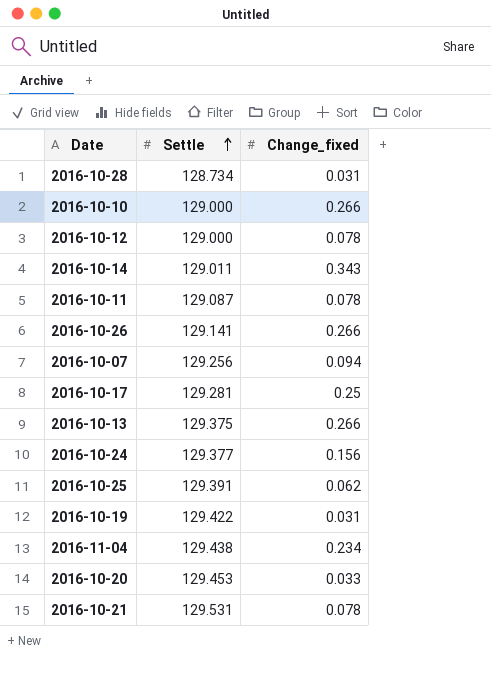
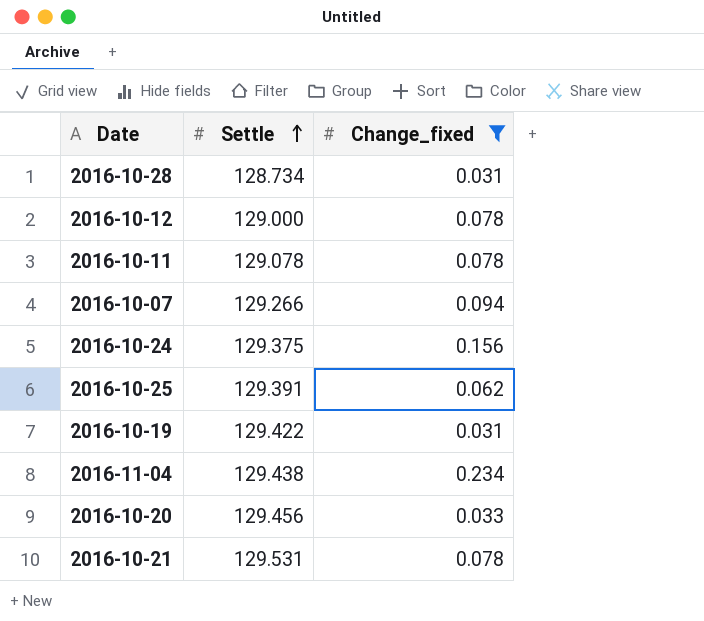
filter: none -> Change_fixed <= 0.234
2016-10-11 | Settle: 129.087 -> 129.078
2016-10-07 | Settle: 129.256 -> 129.266
2016-10-24 | Settle: 129.377 -> 129.375
2016-10-20 | Settle: 129.453 -> 129.456

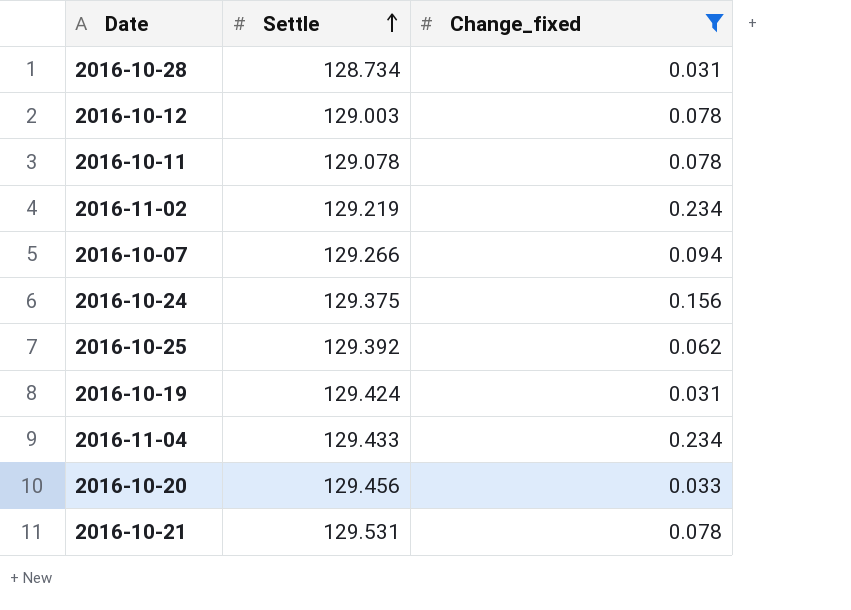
2016-10-12 | Settle: 129.000 -> 129.003
row 2016-11-02: none -> 129.219 | 0.234
2016-10-25 | Settle: 129.391 -> 129.392
2016-10-19 | Settle: 129.422 -> 129.424
2016-11-04 | Settle: 129.438 -> 129.433

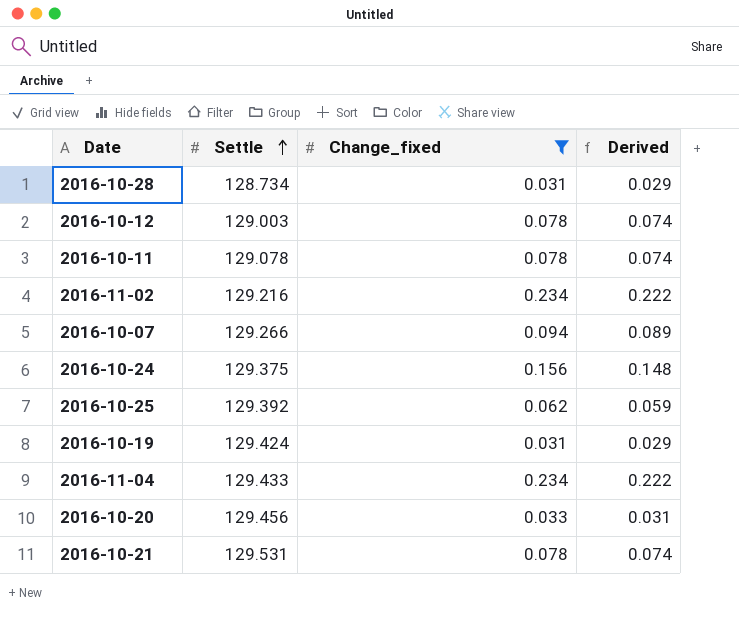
column Derived | formula: none -> [Change_fixed] * 0.95
2016-11-02 | Settle: 129.219 -> 129.216

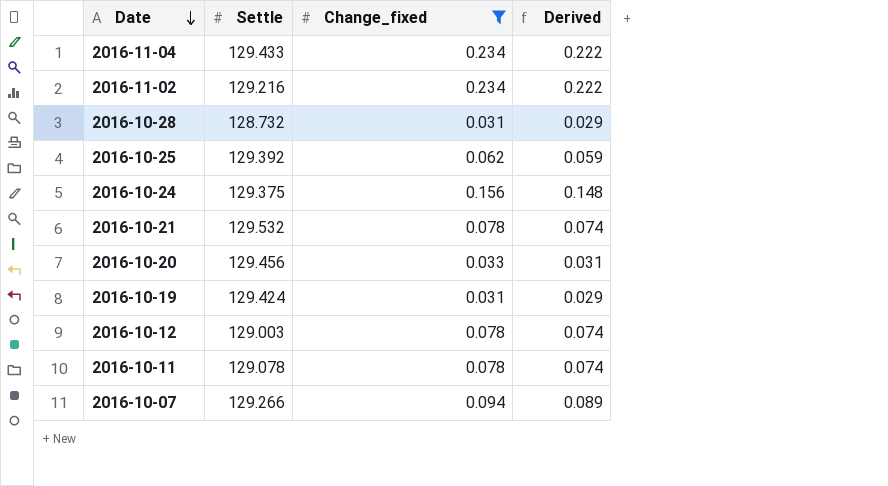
row order: Settle ascending -> Date descending
2016-10-28 | Settle: 128.734 -> 128.732
2016-10-21 | Settle: 129.531 -> 129.532

